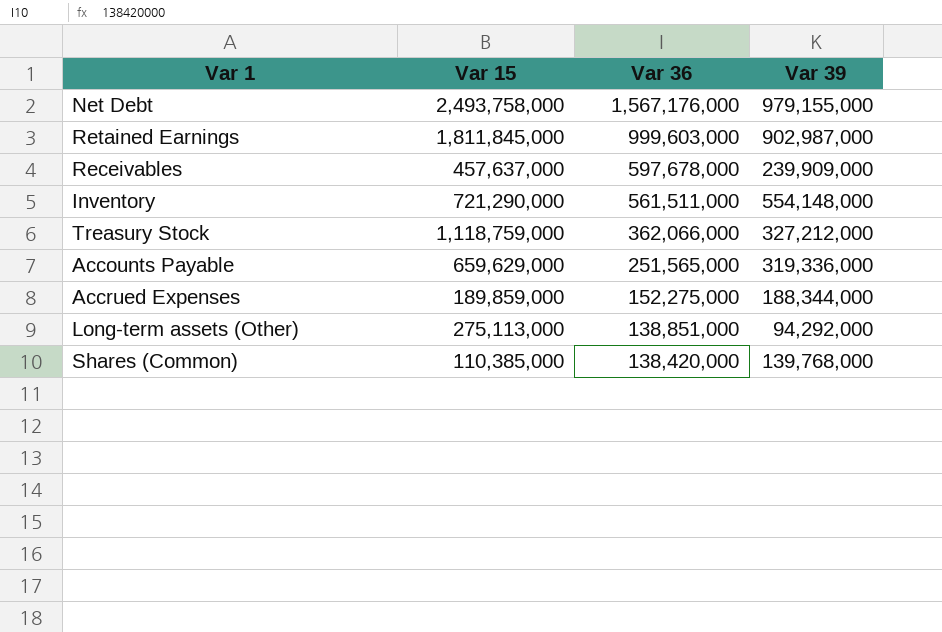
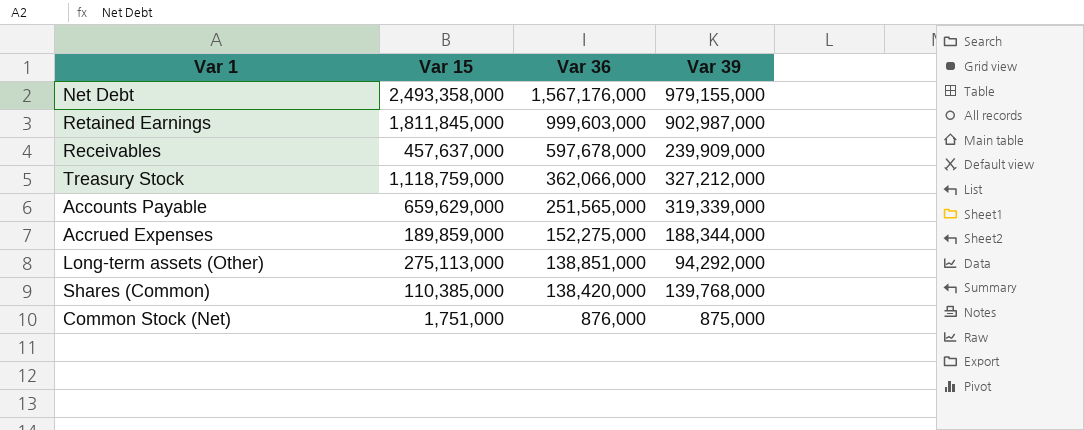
row Inventory: 721,290,000 | 561,511,000 | 554,148,000 -> none
Net Debt | Var 15: 2,493,758,000 -> 2,493,358,000
Accounts Payable | Var 39: 319,336,000 -> 319,339,000
row Common Stock (Net): none -> 1,751,000 | 876,000 | 875,000

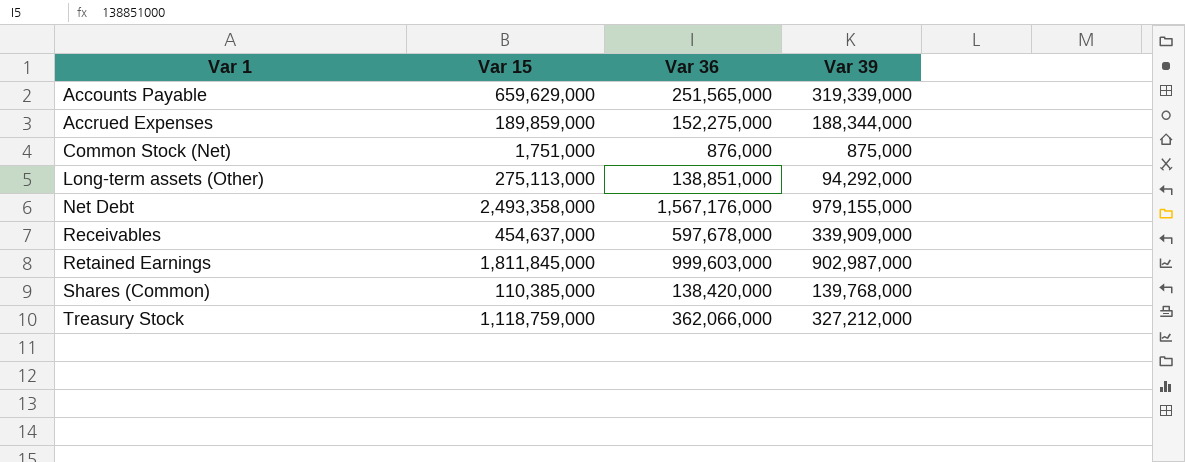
row order: Var 36 descending -> Var 1 ascending
Receivables | Var 15: 457,637,000 -> 454,637,000
Receivables | Var 39: 239,909,000 -> 339,909,000

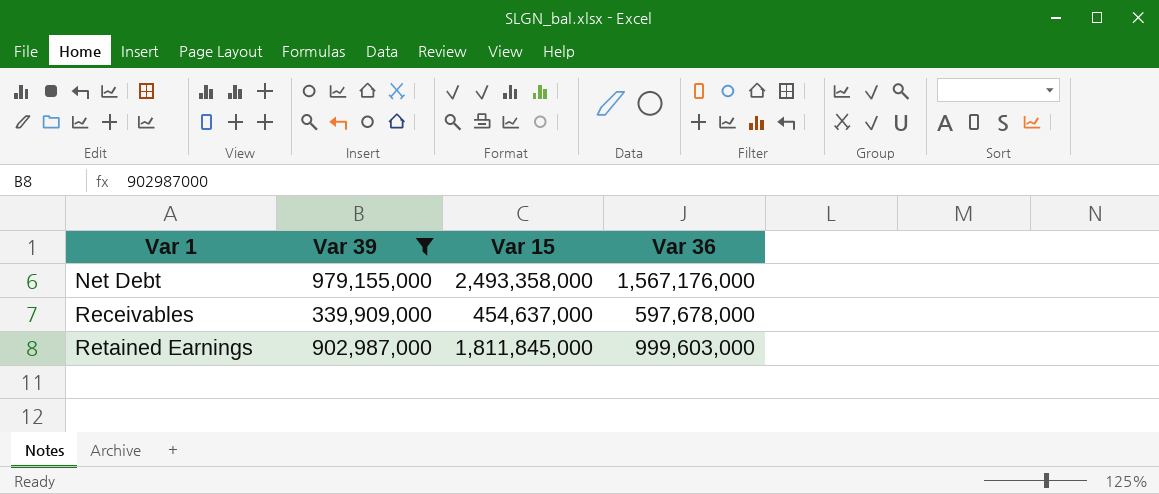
filter: none -> Var 39 >= 339,909,000
column Var 39 | position: 4 -> 2

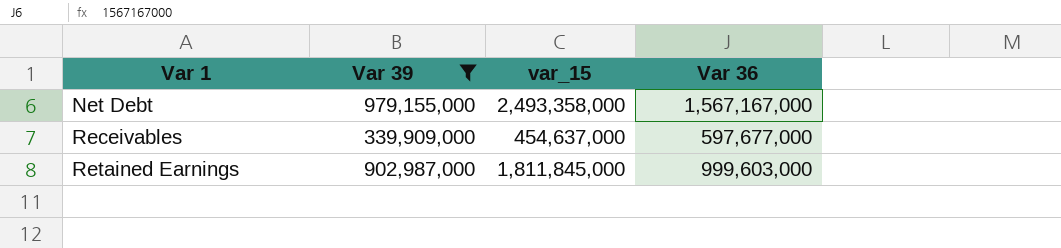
column name: Var 15 -> var_15
Net Debt | Var 36: 1,567,176,000 -> 1,567,167,000
Receivables | Var 36: 597,678,000 -> 597,677,000

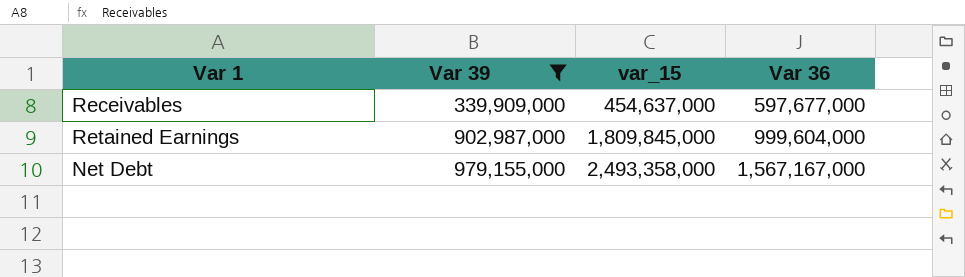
row order: Var 1 ascending -> Var 39 ascending
Retained Earnings | var_15: 1,811,845,000 -> 1,809,845,000
Retained Earnings | Var 36: 999,603,000 -> 999,604,000

